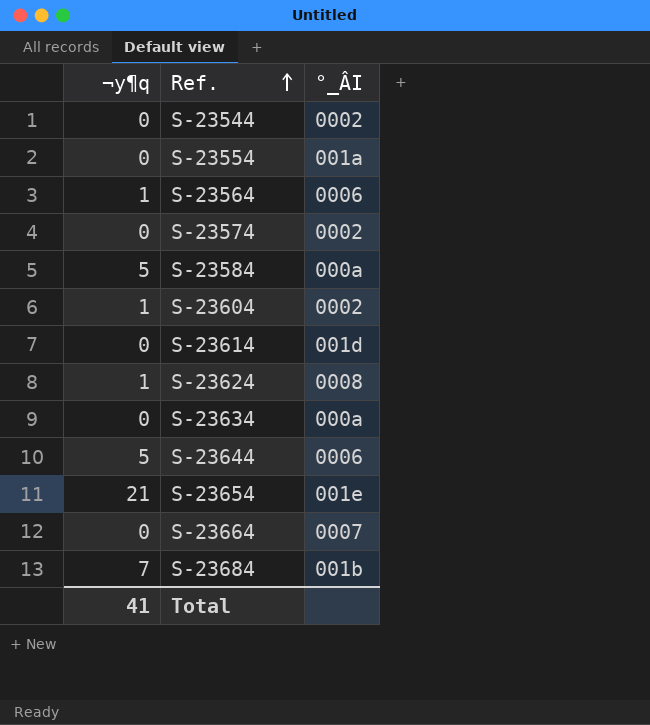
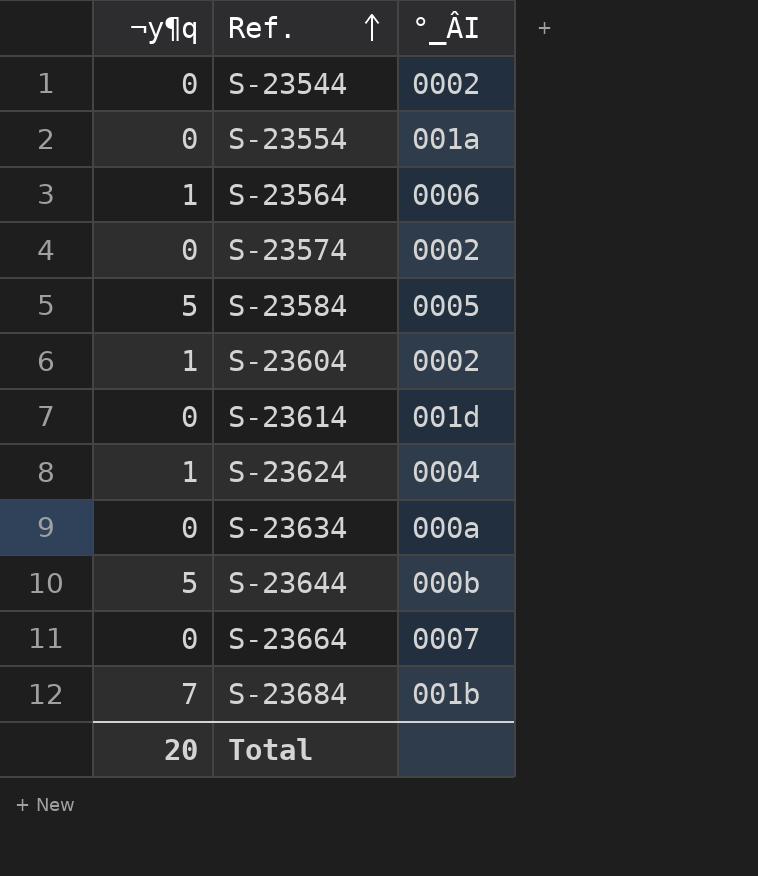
row S-23654: 21 | 001e -> none
S-23584 | °_ÂI: 000a -> 0005
S-23624 | °_ÂI: 0008 -> 0004
S-23644 | °_ÂI: 0006 -> 000b
Total | ¬y¶q: 41 -> 20

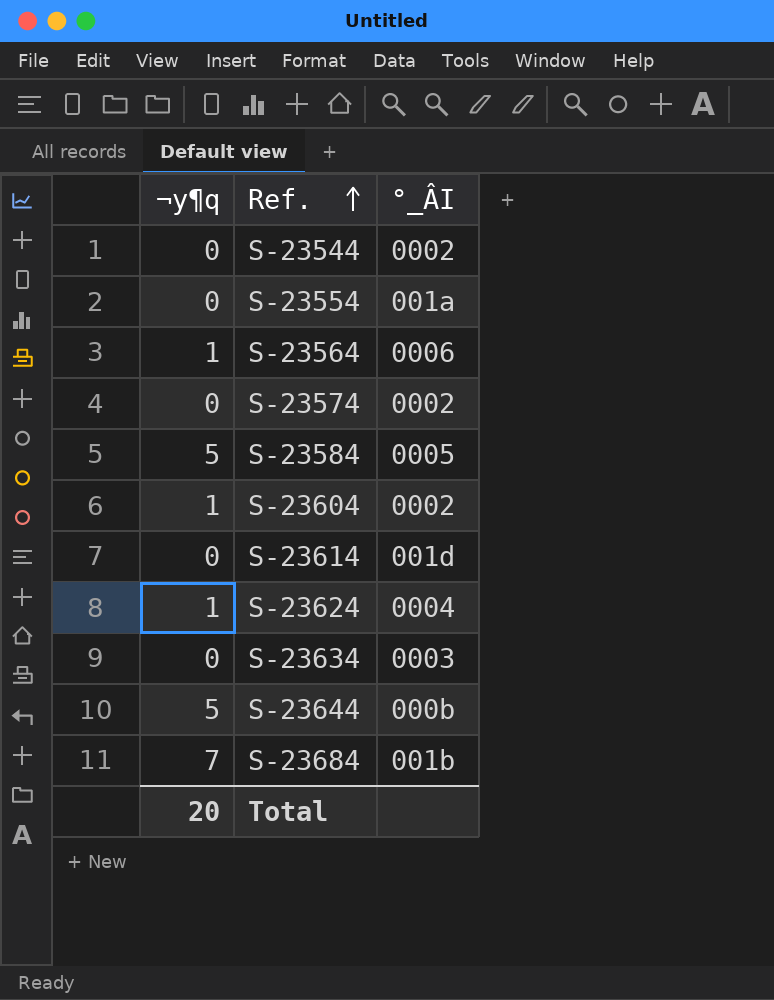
row S-23664: 0 | 0007 -> none
S-23634 | °_ÂI: 000a -> 0003

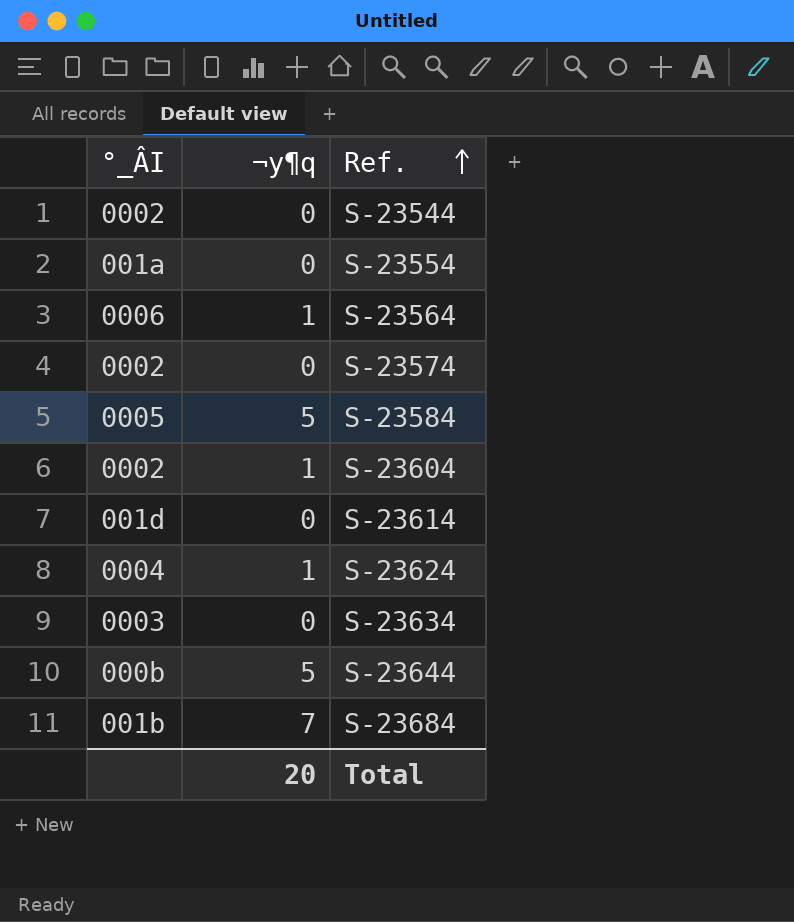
column °_ÂI | position: 3 -> 1

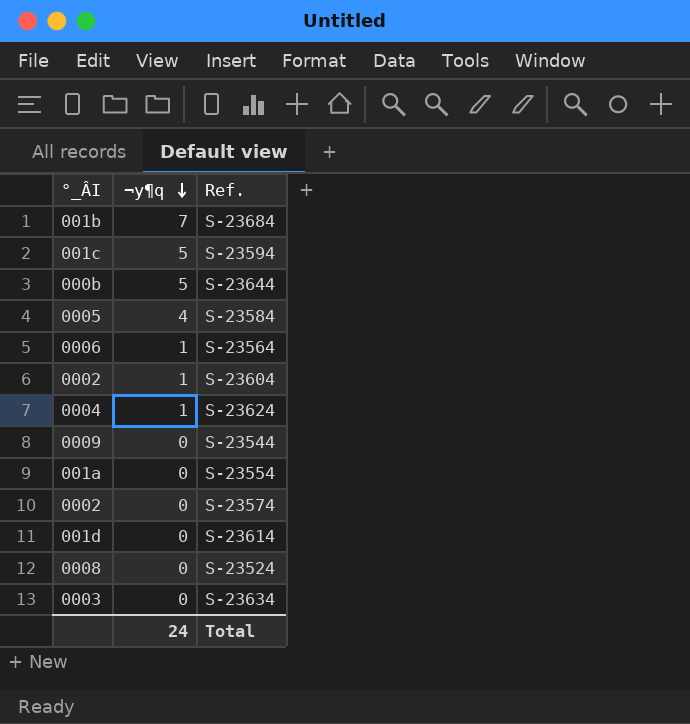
row order: Ref. ascending -> ¬y¶q descending
row S-23594: none -> 001c | 5
S-23584 | ¬y¶q: 5 -> 4
S-23544 | °_ÂI: 0002 -> 0009
row S-23524: none -> 0008 | 0
Total | ¬y¶q: 20 -> 24

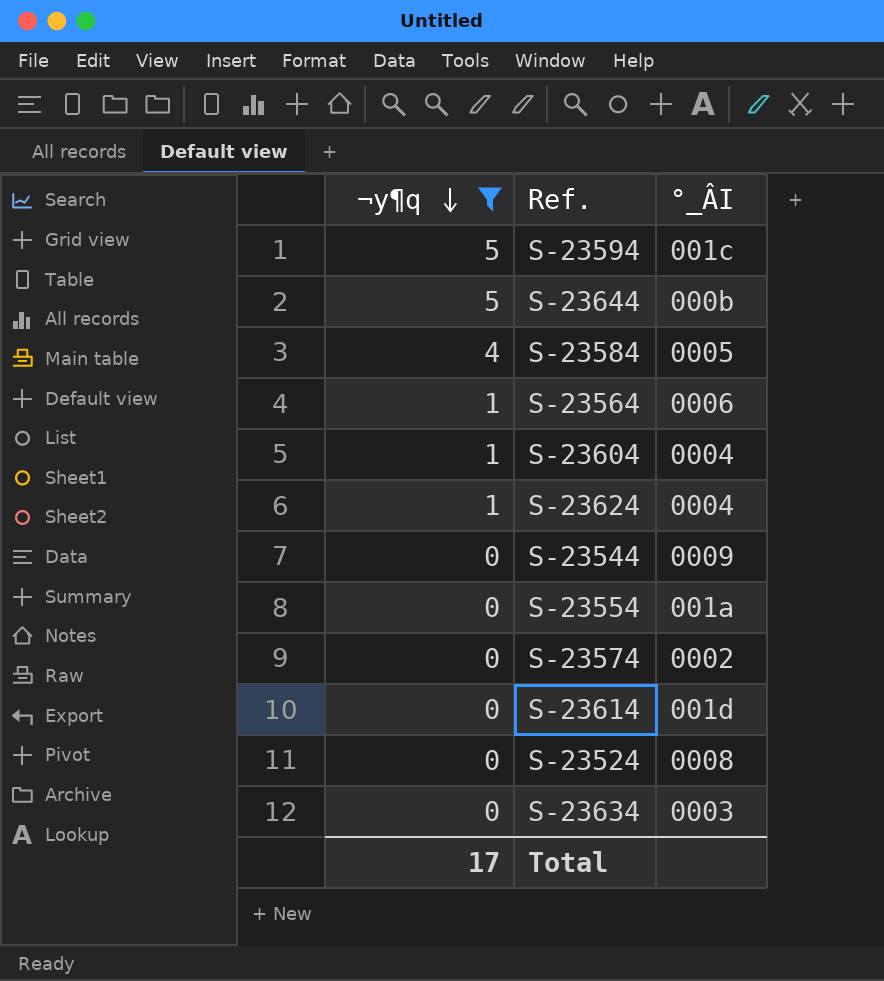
filter: none -> ¬y¶q != 7
column °_ÂI | position: 1 -> 3
S-23604 | °_ÂI: 0002 -> 0004
Total | ¬y¶q: 24 -> 17

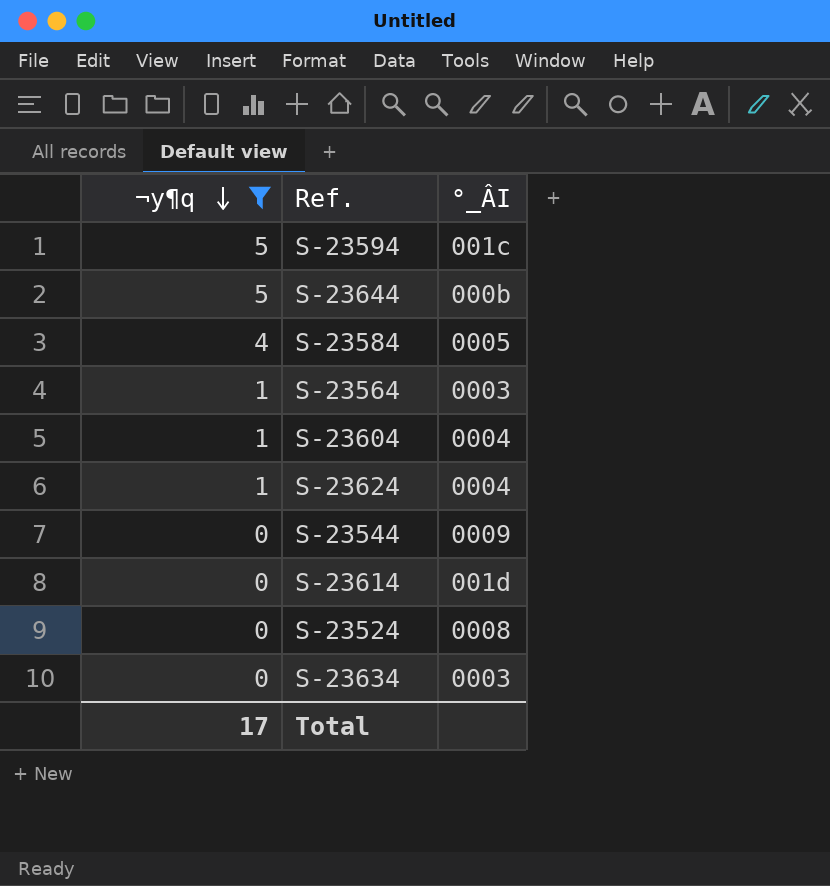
row S-23554: 0 | 001a -> none
row S-23574: 0 | 0002 -> none
S-23564 | °_ÂI: 0006 -> 0003

